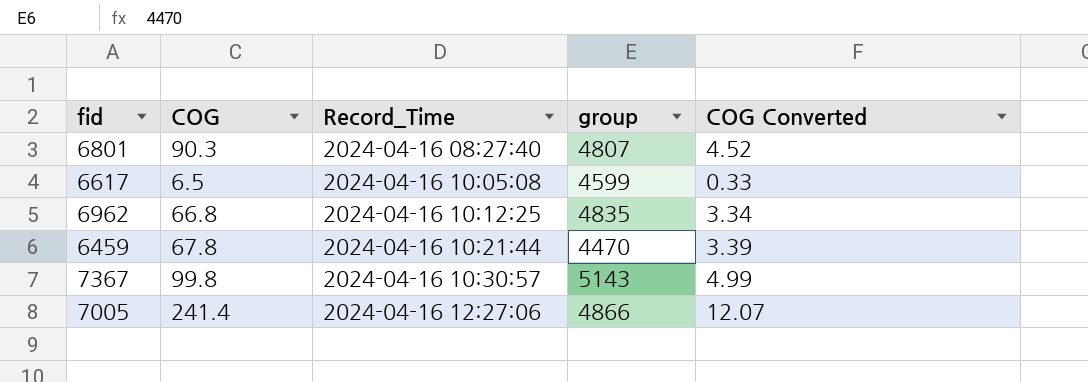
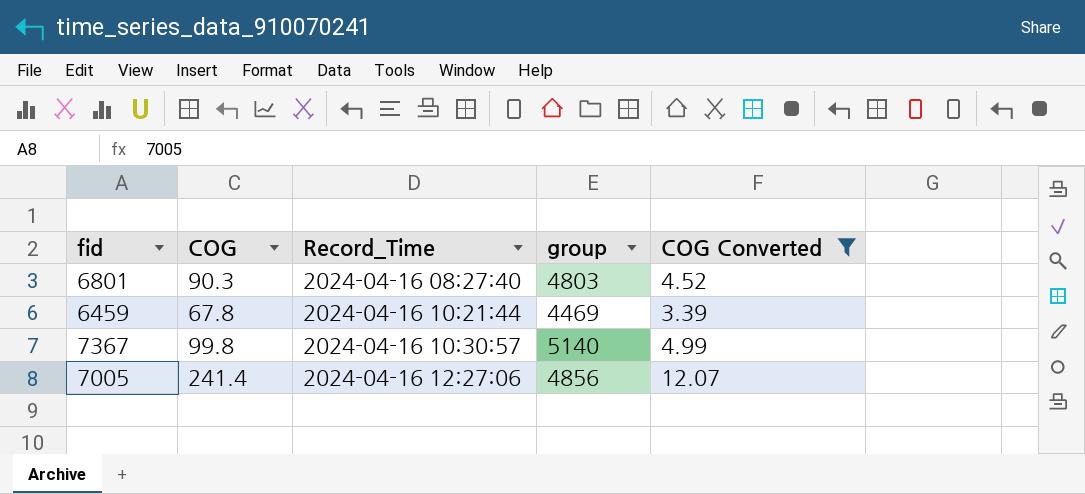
filter: none -> COG Converted >= 3.39
6801 | group: 4807 -> 4803
6459 | group: 4470 -> 4469
7367 | group: 5143 -> 5140
7005 | group: 4866 -> 4856

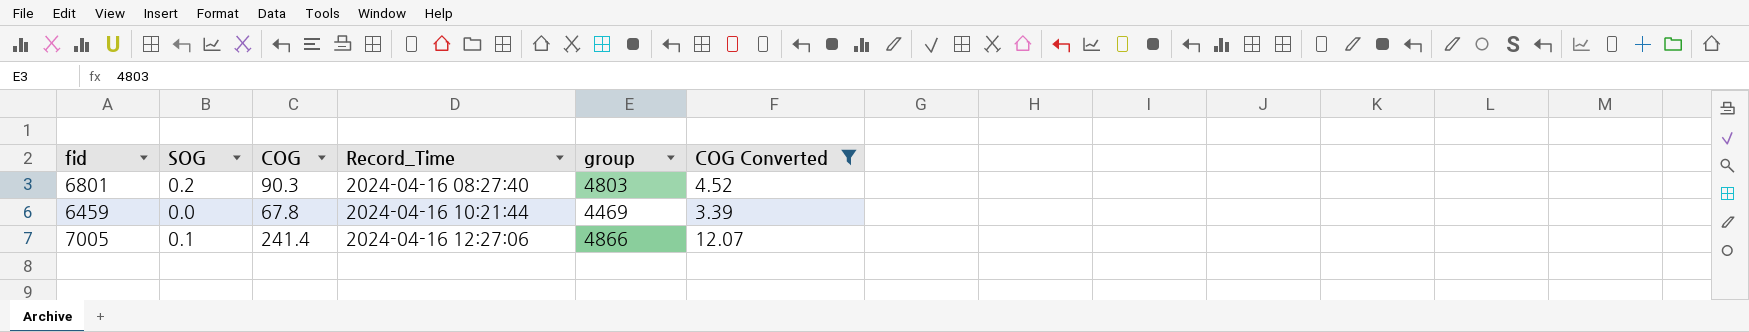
column SOG | position: none -> 2
row 7367: 99.8 | 2024-04-16 10:30:57 | 5140 | 4.99 -> none
7005 | group: 4856 -> 4866

